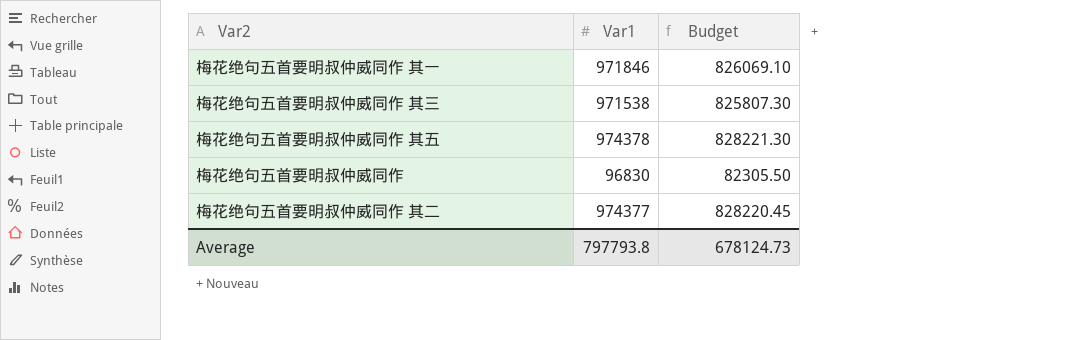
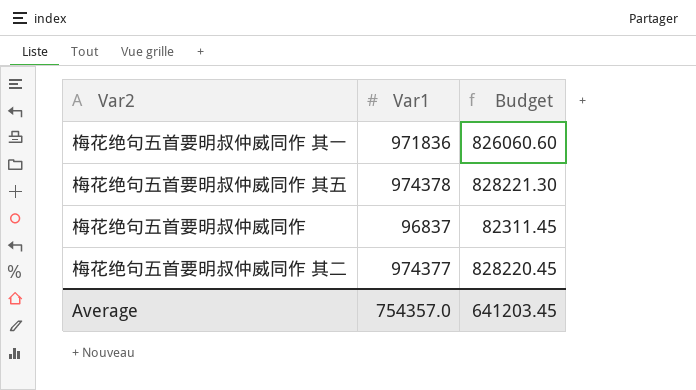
row 梅花绝句五首要明叔仲威同作 其三: 971538 | 825807.30 -> none
梅花绝句五首要明叔仲威同作 其一 | Var1: 971846 -> 971836
梅花绝句五首要明叔仲威同作 其一 | Budget: 826069.10 -> 826060.60
梅花绝句五首要明叔仲威同作 | Var1: 96830 -> 96837
梅花绝句五首要明叔仲威同作 | Budget: 82305.50 -> 82311.45
Average | Var1: 797793.8 -> 754357.0
Average | Budget: 678124.73 -> 641203.45

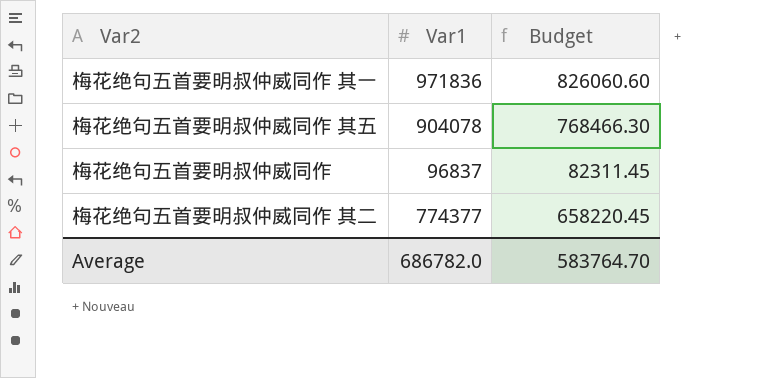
梅花绝句五首要明叔仲威同作 其五 | Var1: 974378 -> 904078
梅花绝句五首要明叔仲威同作 其五 | Budget: 828221.30 -> 768466.30
梅花绝句五首要明叔仲威同作 其二 | Var1: 974377 -> 774377
梅花绝句五首要明叔仲威同作 其二 | Budget: 828220.45 -> 658220.45
Average | Var1: 754357.0 -> 686782.0
Average | Budget: 641203.45 -> 583764.70

